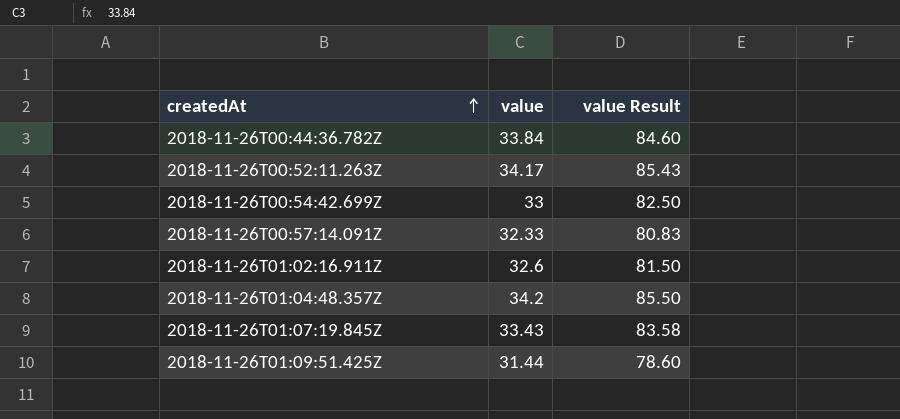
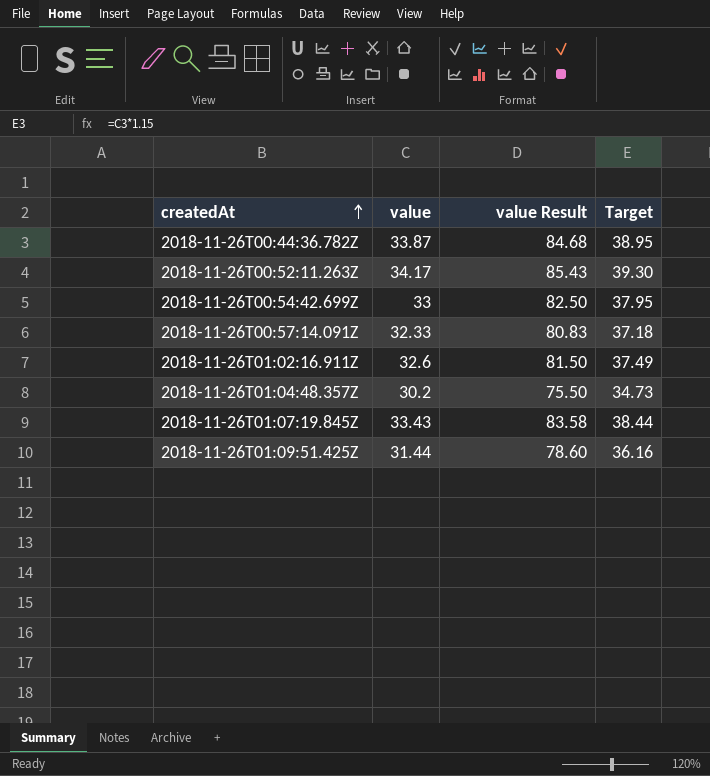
column Target | formula: none -> [value] * 1.15
2018-11-26T00:44:36.782Z | value: 33.84 -> 33.87
2018-11-26T00:44:36.782Z | value Result: 84.60 -> 84.68
2018-11-26T01:04:48.357Z | value: 34.2 -> 30.2
2018-11-26T01:04:48.357Z | value Result: 85.50 -> 75.50

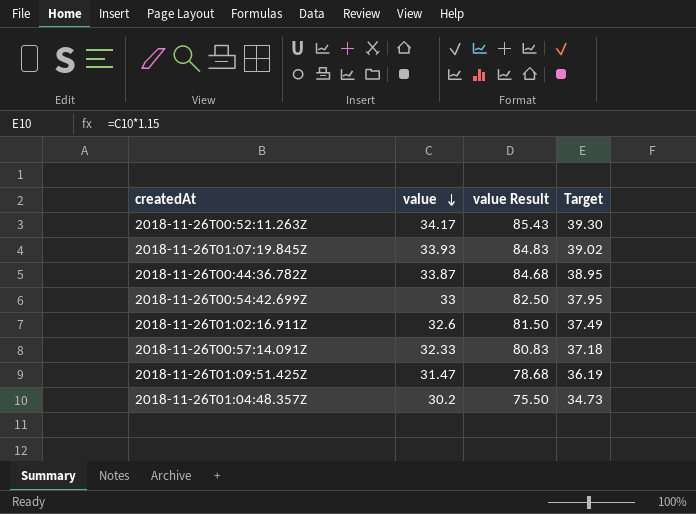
row order: createdAt ascending -> value descending
2018-11-26T01:07:19.845Z | value: 33.43 -> 33.93
2018-11-26T01:07:19.845Z | value Result: 83.58 -> 84.83
2018-11-26T01:07:19.845Z | Target: 38.44 -> 39.02
2018-11-26T01:09:51.425Z | value: 31.44 -> 31.47
2018-11-26T01:09:51.425Z | value Result: 78.60 -> 78.68
2018-11-26T01:09:51.425Z | Target: 36.16 -> 36.19

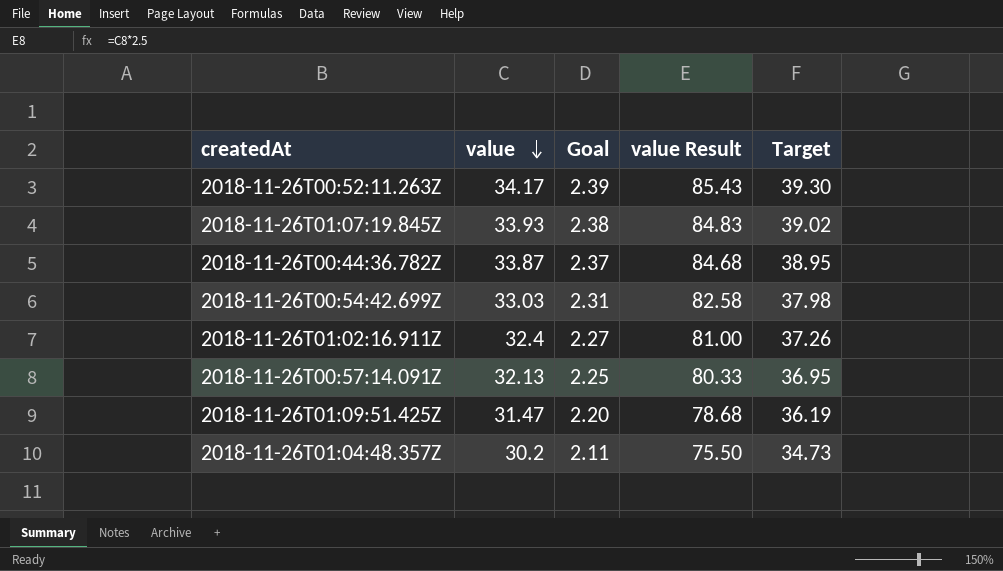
column Goal | formula: none -> [value] * 0.07
2018-11-26T00:54:42.699Z | value: 33 -> 33.03
2018-11-26T00:54:42.699Z | value Result: 82.50 -> 82.58
2018-11-26T00:54:42.699Z | Target: 37.95 -> 37.98
2018-11-26T01:02:16.911Z | value: 32.6 -> 32.4
2018-11-26T01:02:16.911Z | value Result: 81.50 -> 81.00
2018-11-26T01:02:16.911Z | Target: 37.49 -> 37.26
2018-11-26T00:57:14.091Z | value: 32.33 -> 32.13
2018-11-26T00:57:14.091Z | value Result: 80.83 -> 80.33
2018-11-26T00:57:14.091Z | Target: 37.18 -> 36.95

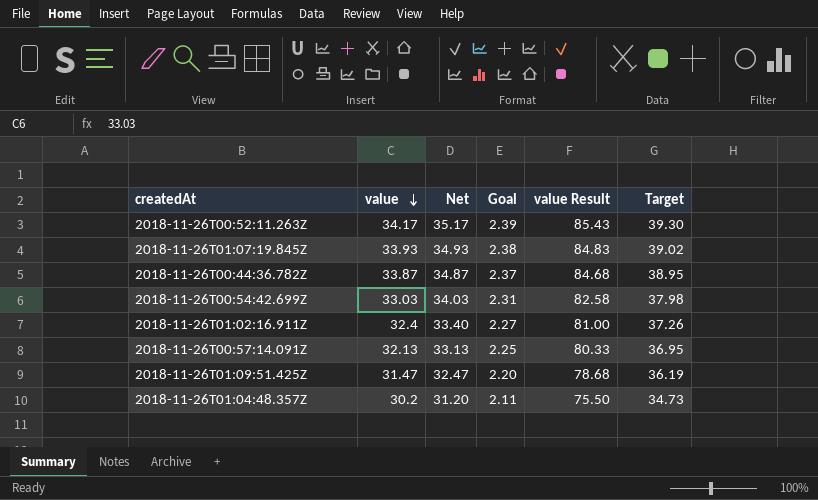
column Net | formula: none -> [value] + 1

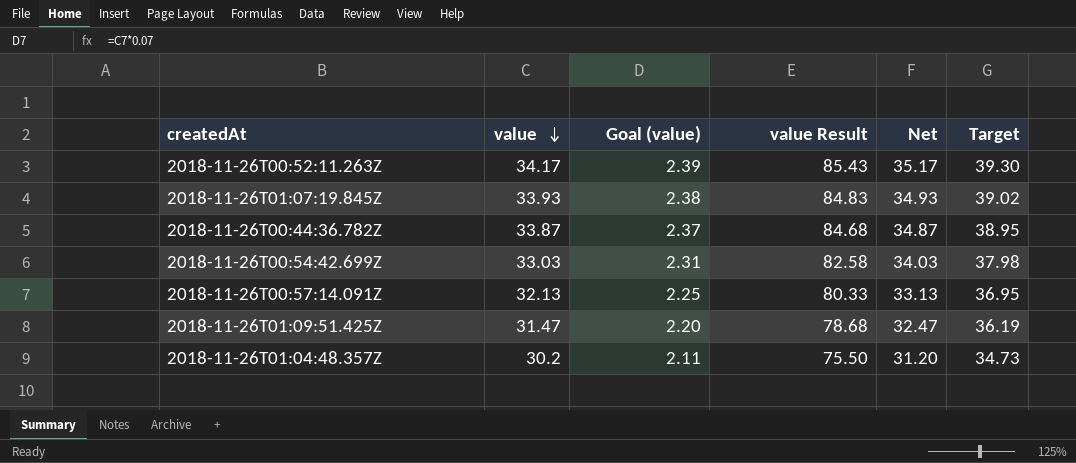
column name: Goal -> Goal (value)
column Net | position: 3 -> 5
row 2018-11-26T01:02:16.911Z: 32.4 | 33.40 | 2.27 | 81.00 | 37.26 -> none

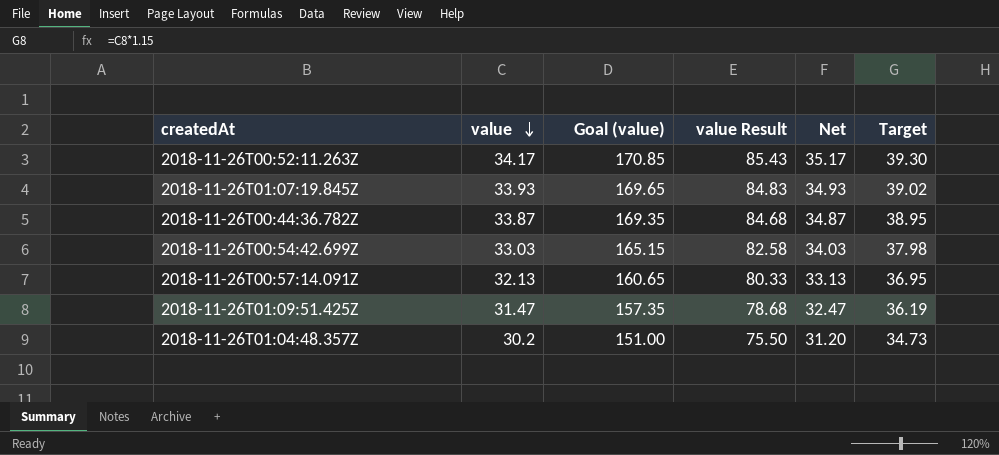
column Goal (value) | formula: [value] * 0.07 -> [value] * 5

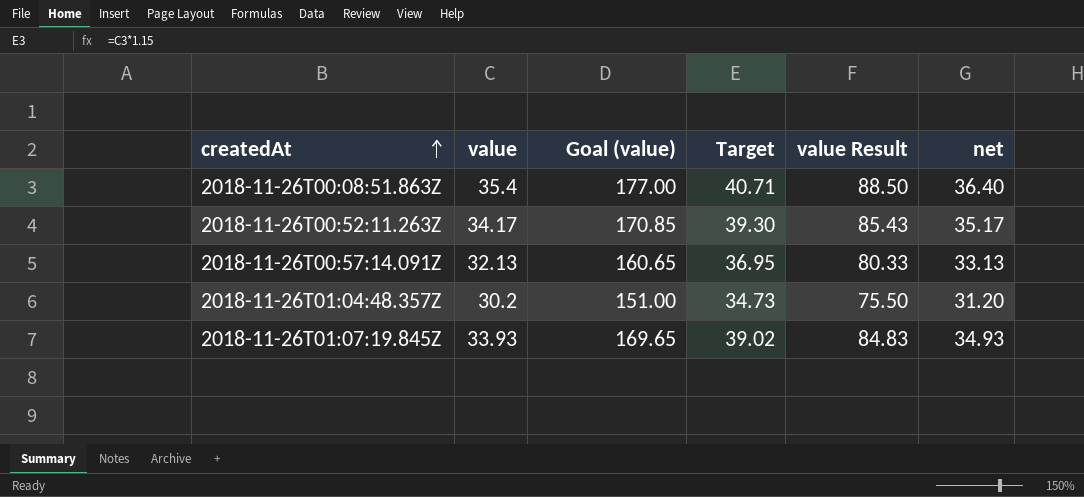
row order: value descending -> createdAt ascending
column Target | position: 6 -> 4
column name: Net -> net
row 2018-11-26T00:44:36.782Z: 33.87 | 169.35 | 84.68 | 34.87 | 38.95 -> none
row 2018-11-26T00:54:42.699Z: 33.03 | 165.15 | 82.58 | 34.03 | 37.98 -> none
row 2018-11-26T01:09:51.425Z: 31.47 | 157.35 | 78.68 | 32.47 | 36.19 -> none
row 2018-11-26T00:08:51.863Z: none -> 35.4 | 177.00 | 40.71 | 88.50 | 36.40

